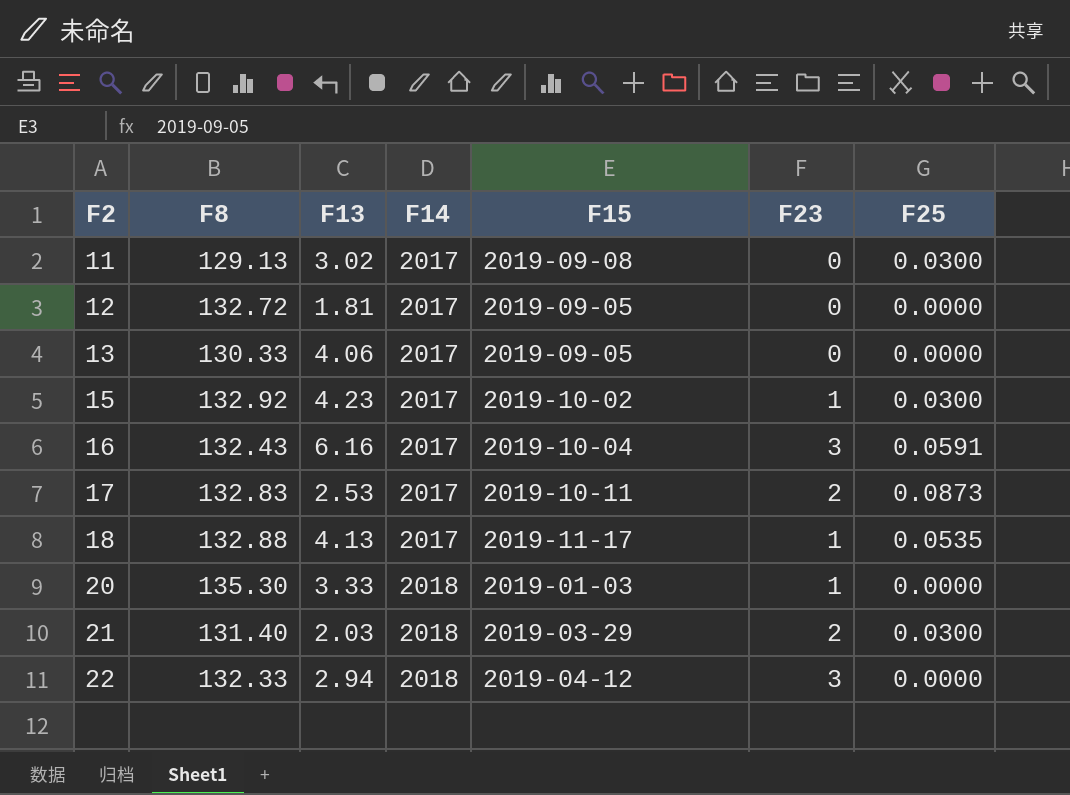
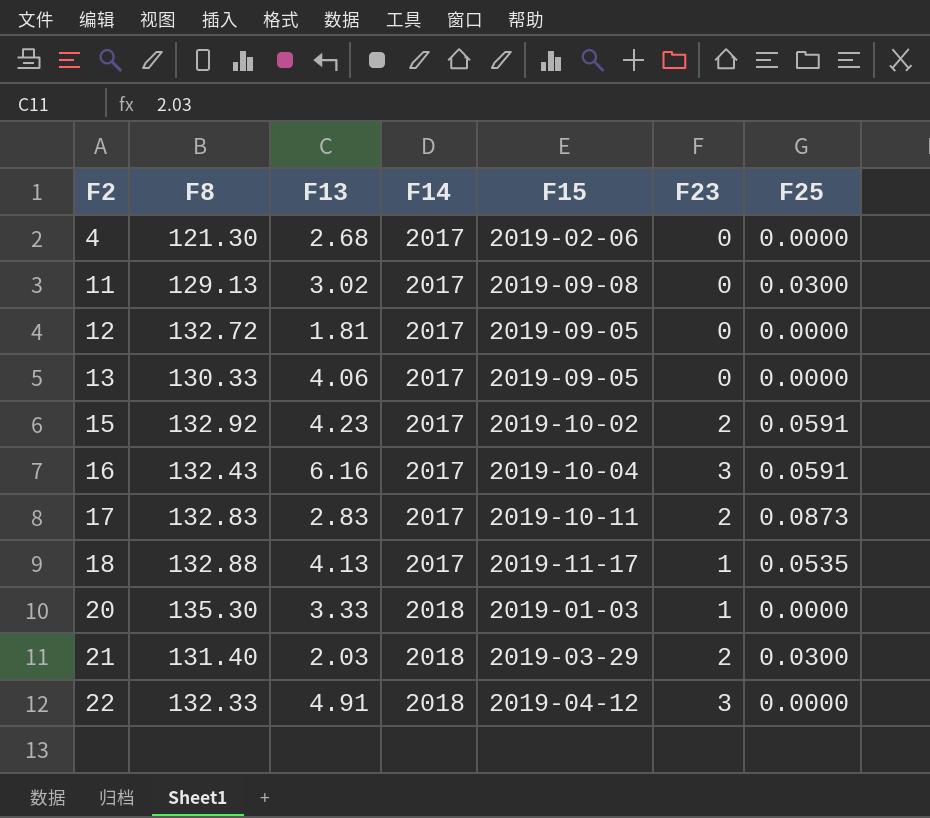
row 4: none -> 121.30 | 2.68 | 2017 | 2019-02-06 | 0 | 0.0000
15 | F23: 1 -> 2
15 | F25: 0.0300 -> 0.0591
17 | F13: 2.53 -> 2.83
22 | F13: 2.94 -> 4.91

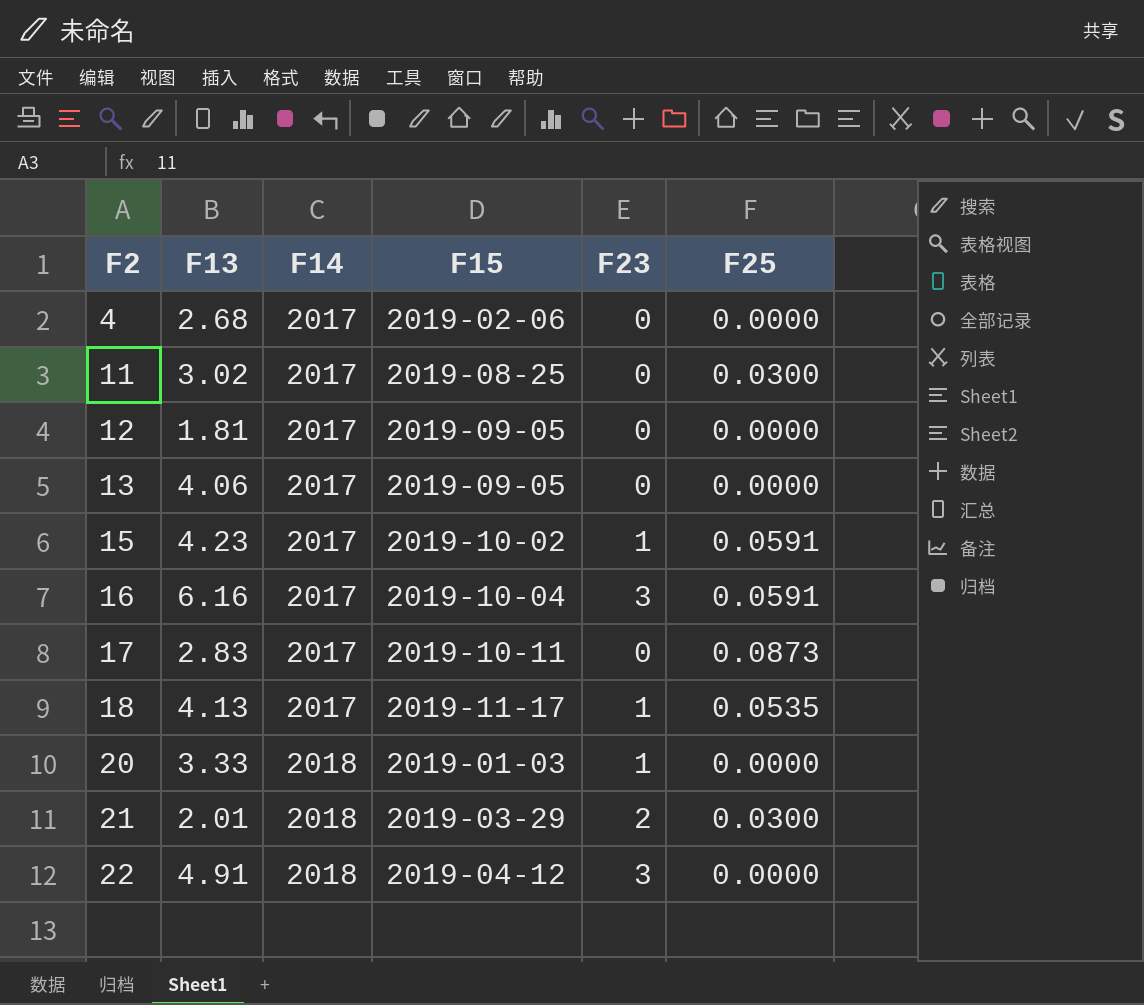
column F8 | position: 2 -> none
11 | F15: 2019-09-08 -> 2019-08-25
15 | F23: 2 -> 1
17 | F23: 2 -> 0
21 | F13: 2.03 -> 2.01

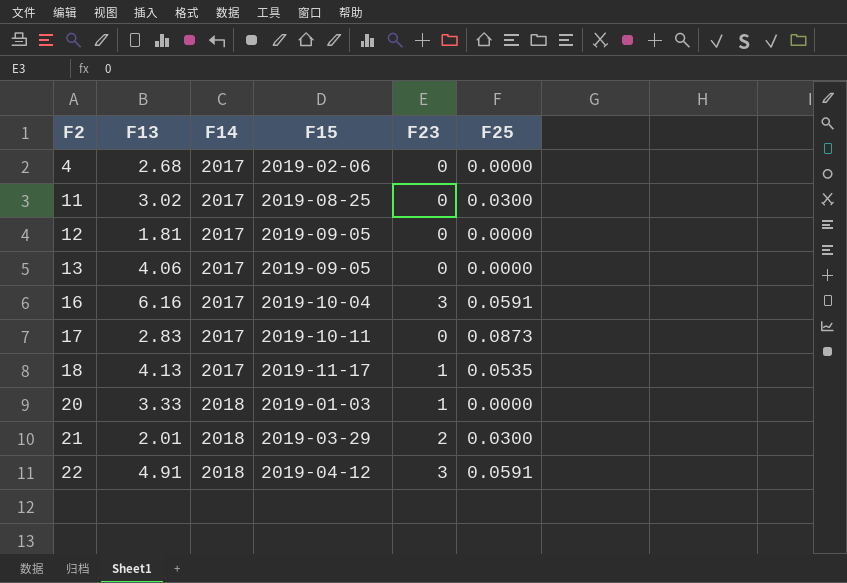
row 15: 4.23 | 2017 | 2019-10-02 | 1 | 0.0591 -> none
22 | F25: 0.0000 -> 0.0591

